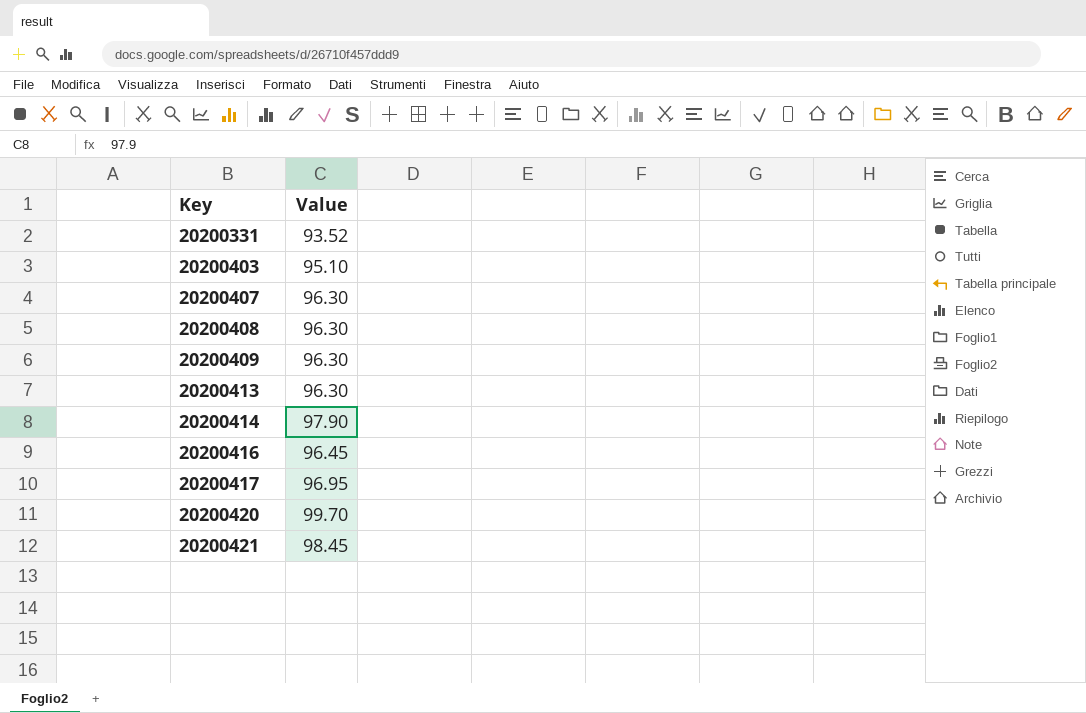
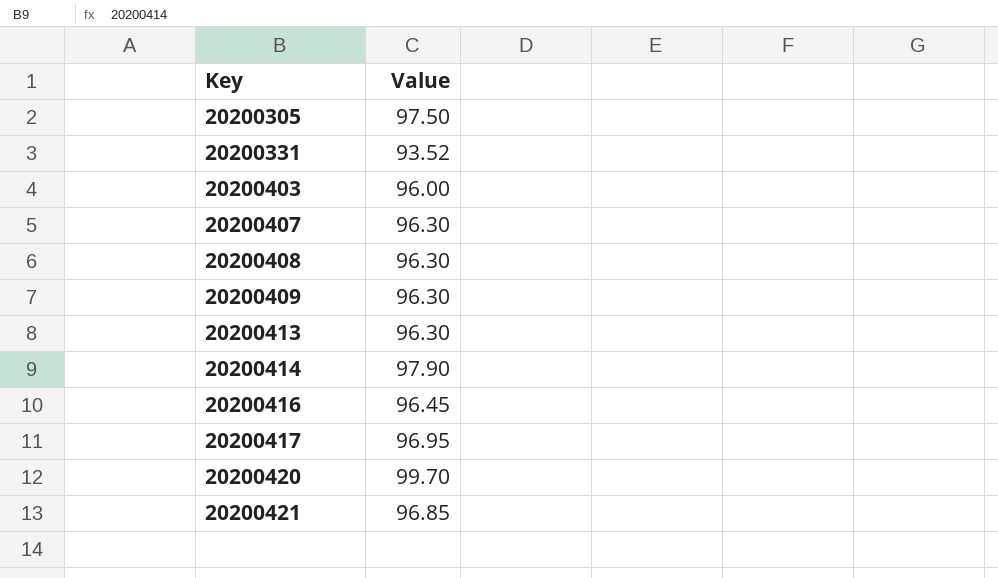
row 20200305: none -> 97.50
20200403 | Value: 95.10 -> 96.00
20200421 | Value: 98.45 -> 96.85

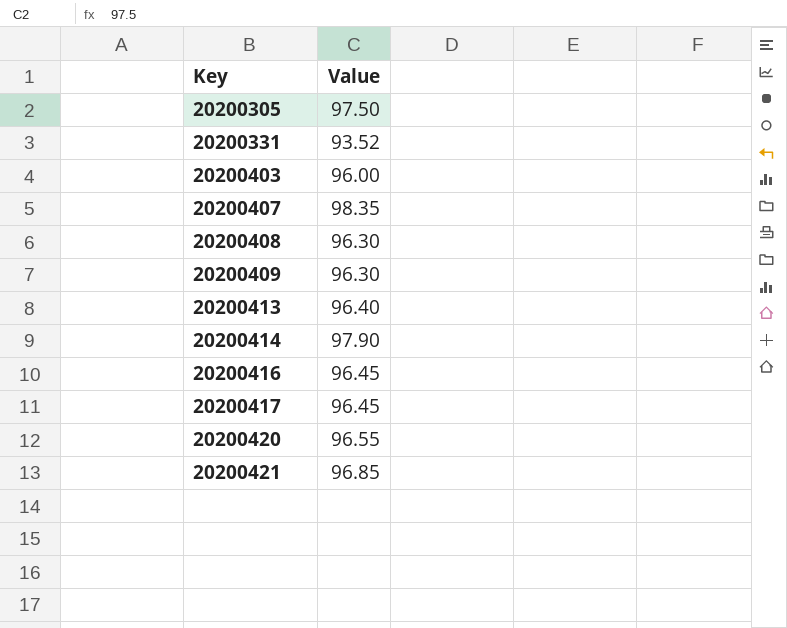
20200407 | Value: 96.30 -> 98.35
20200413 | Value: 96.30 -> 96.40
20200417 | Value: 96.95 -> 96.45
20200420 | Value: 99.70 -> 96.55

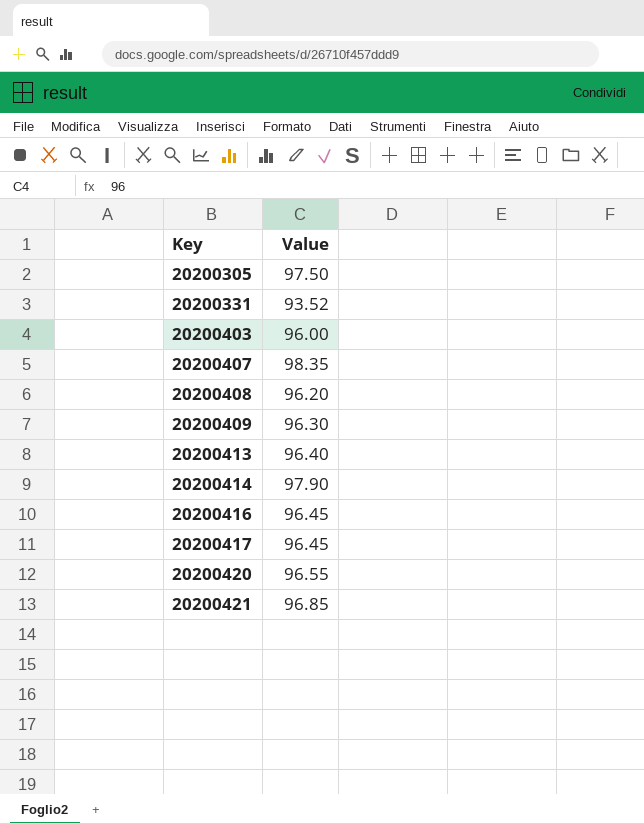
20200408 | Value: 96.30 -> 96.20

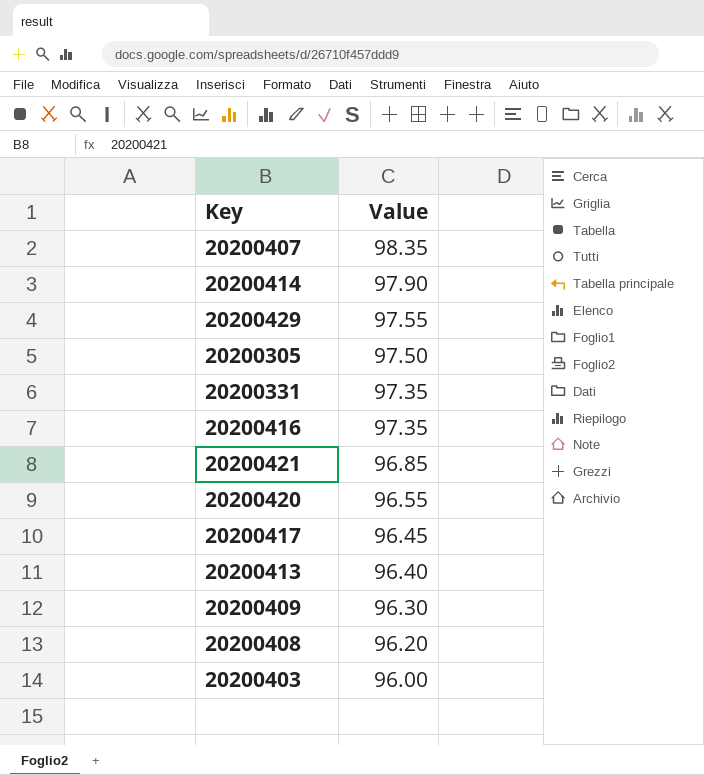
row order: Key ascending -> Value descending
row 20200429: none -> 97.55
20200331 | Value: 93.52 -> 97.35
20200416 | Value: 96.45 -> 97.35

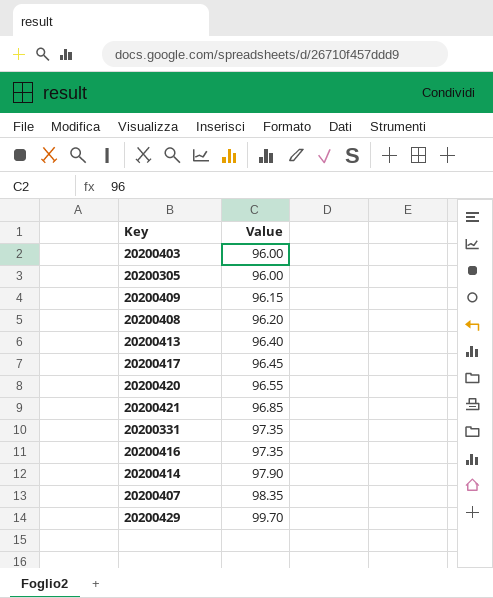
row order: Value descending -> Value ascending
20200305 | Value: 97.50 -> 96.00
20200409 | Value: 96.30 -> 96.15
20200429 | Value: 97.55 -> 99.70

